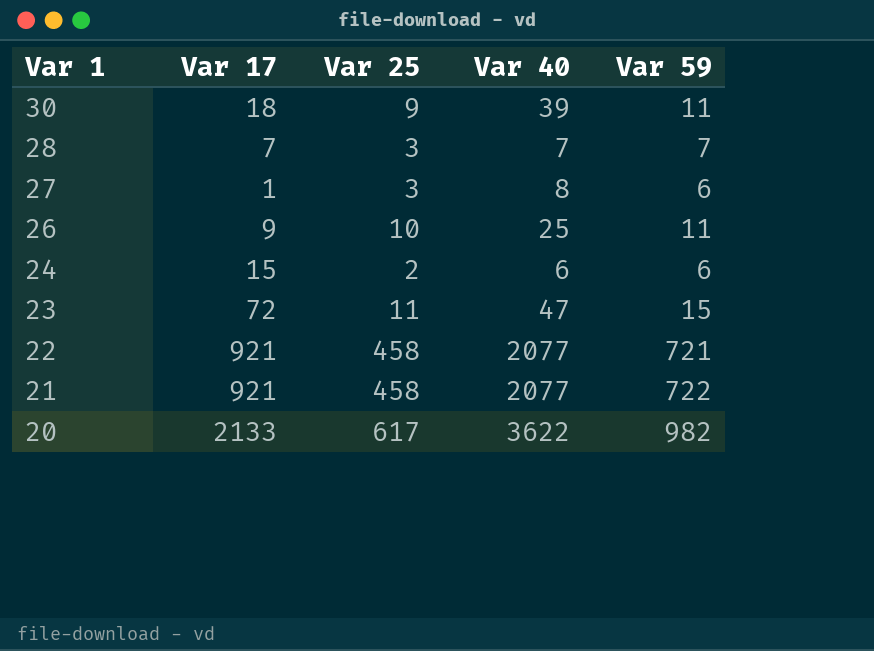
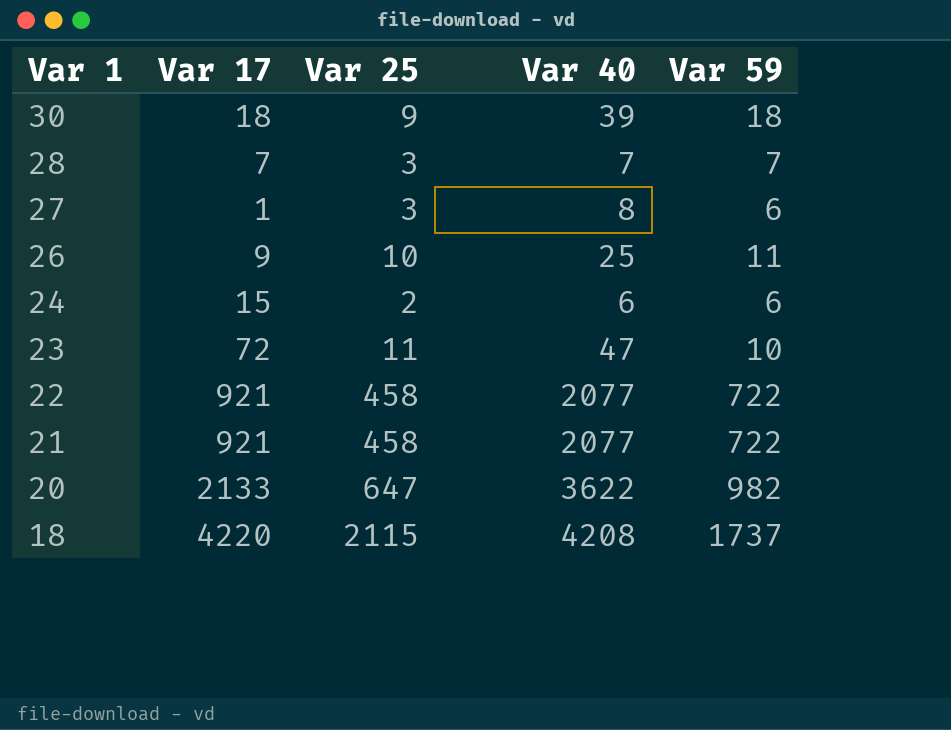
30 | Var 59: 11 -> 18
23 | Var 59: 15 -> 10
22 | Var 59: 721 -> 722
20 | Var 25: 617 -> 647
row 18: none -> 4220 | 2115 | 4208 | 1737

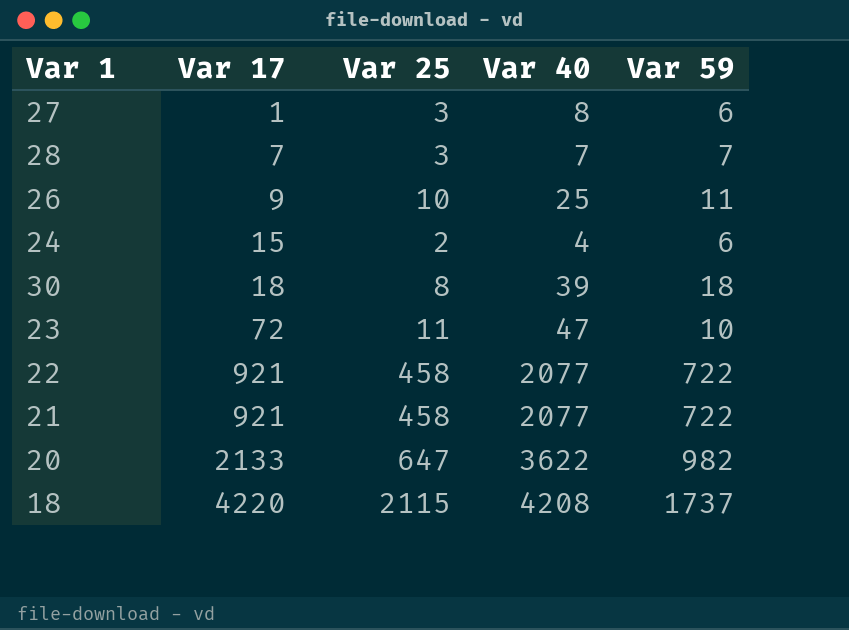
row order: Var 1 descending -> Var 17 ascending
24 | Var 40: 6 -> 4
30 | Var 25: 9 -> 8

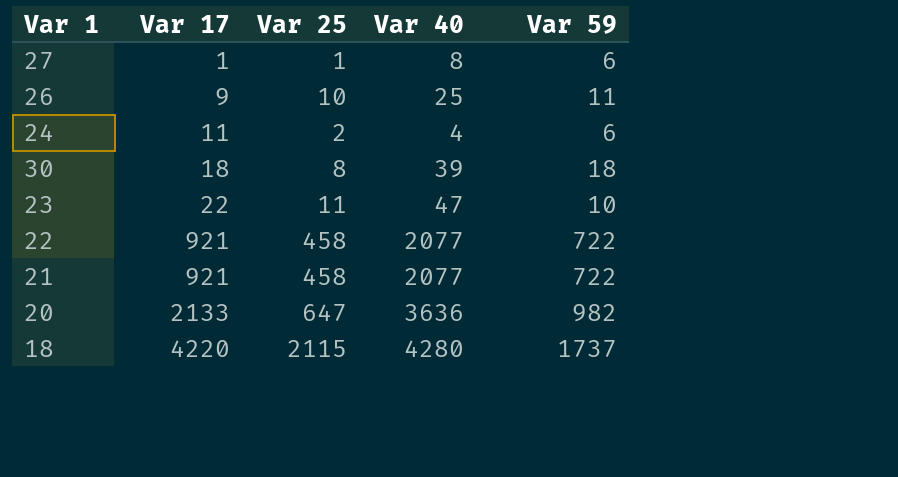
row 28: 7 | 3 | 7 | 7 -> none
27 | Var 25: 3 -> 1
24 | Var 17: 15 -> 11
23 | Var 17: 72 -> 22
20 | Var 40: 3622 -> 3636
18 | Var 40: 4208 -> 4280

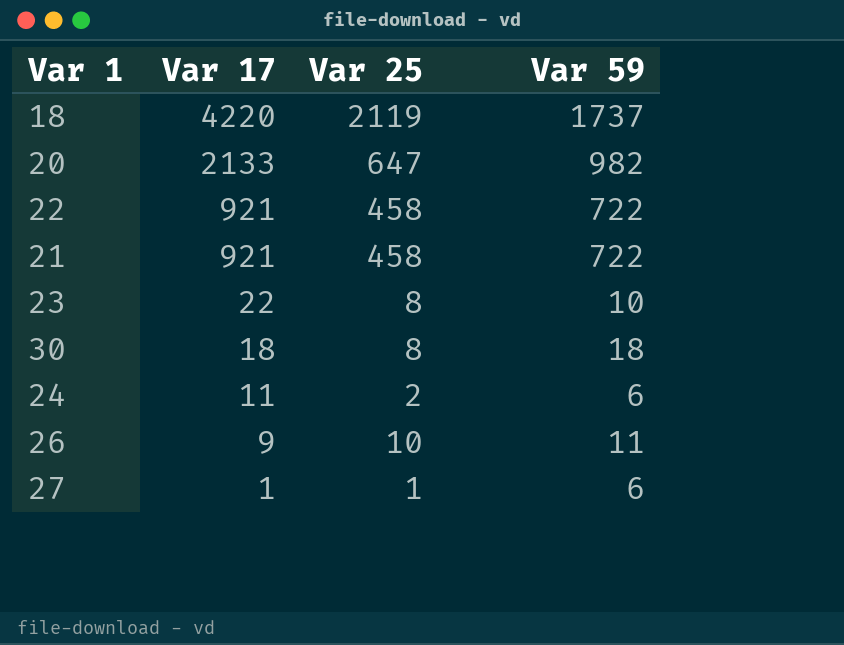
row order: Var 17 ascending -> Var 17 descending
column Var 40 | position: 4 -> none
18 | Var 25: 2115 -> 2119
23 | Var 25: 11 -> 8

